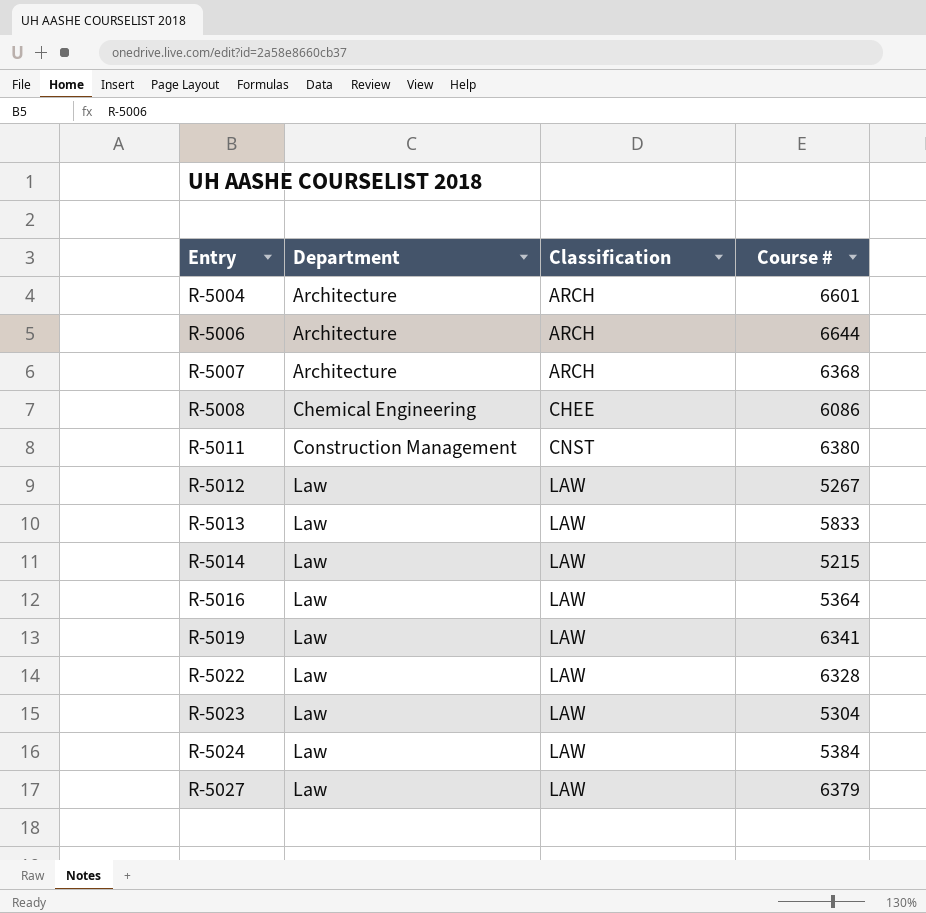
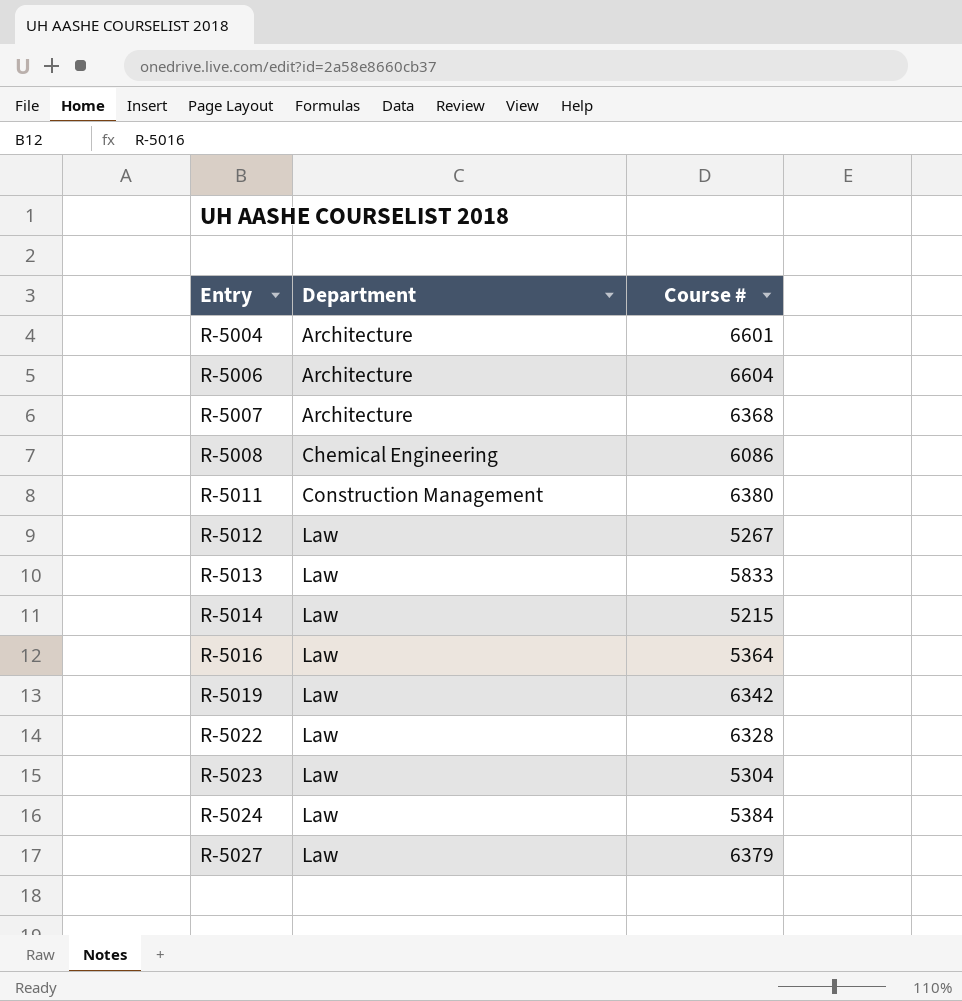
column Classification | position: 3 -> none
R-5006 | Course #: 6644 -> 6604
R-5019 | Course #: 6341 -> 6342

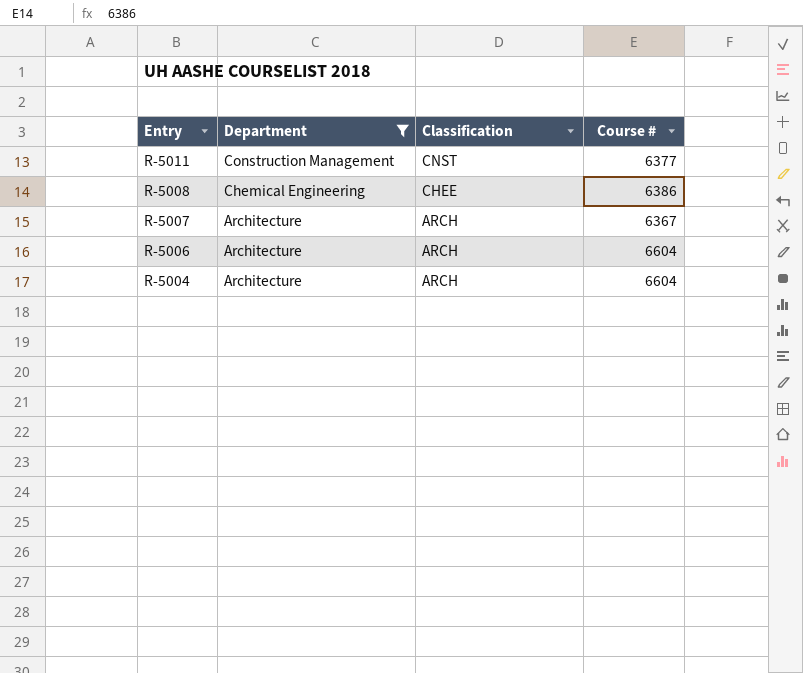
filter: none -> Department != Law
row order: Entry ascending -> Entry descending
column Classification | position: none -> 3
R-5011 | Course #: 6380 -> 6377
R-5008 | Course #: 6086 -> 6386
R-5007 | Course #: 6368 -> 6367
R-5004 | Course #: 6601 -> 6604

